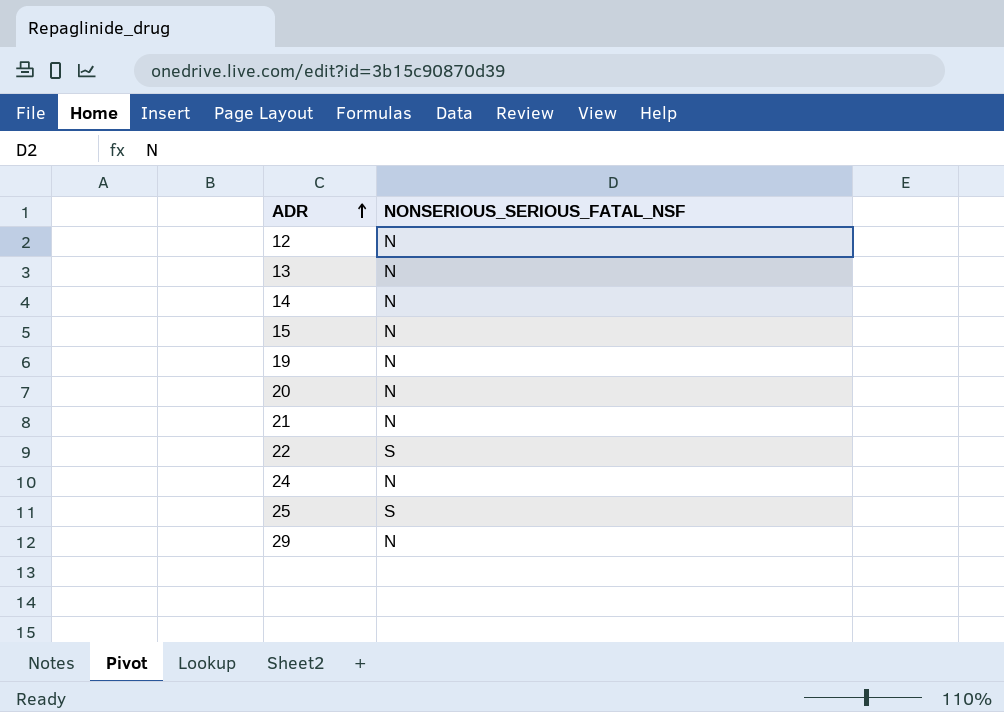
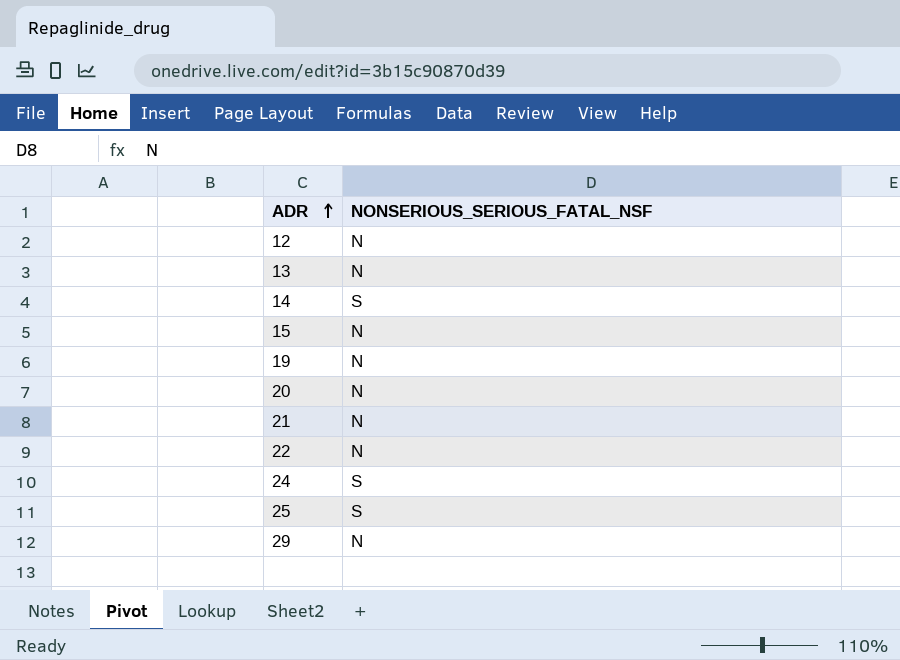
14 | NONSERIOUS_SERIOUS_FATAL_NSF: N -> S
22 | NONSERIOUS_SERIOUS_FATAL_NSF: S -> N
24 | NONSERIOUS_SERIOUS_FATAL_NSF: N -> S

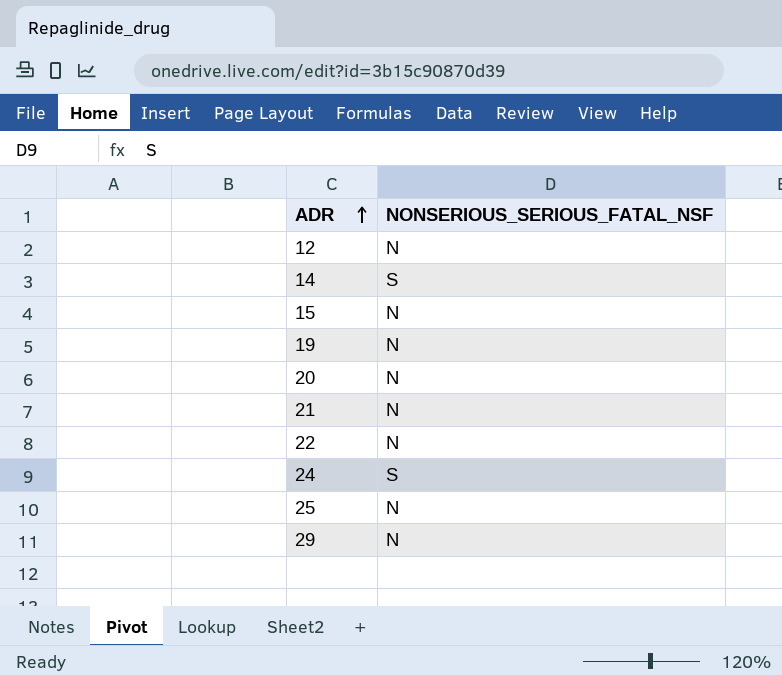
row 13: N -> none
25 | NONSERIOUS_SERIOUS_FATAL_NSF: S -> N

